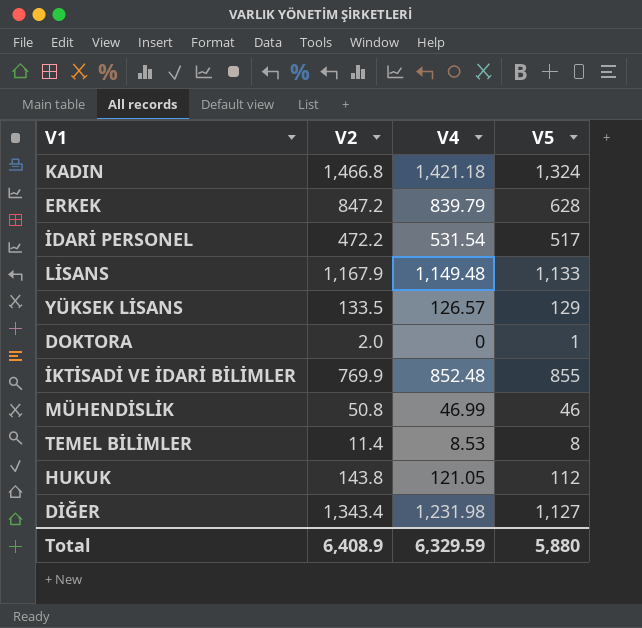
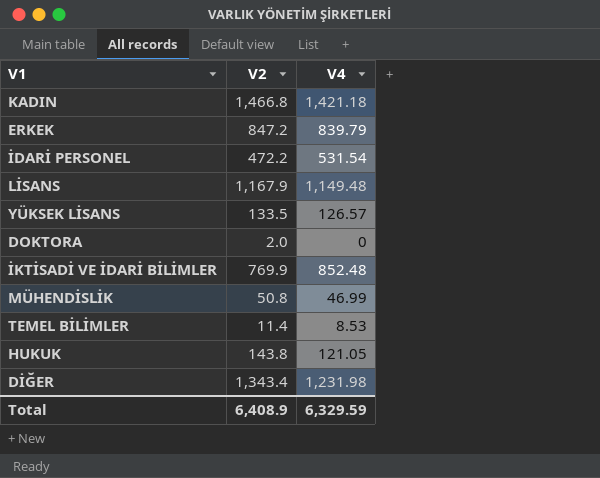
column V5 | position: 4 -> none

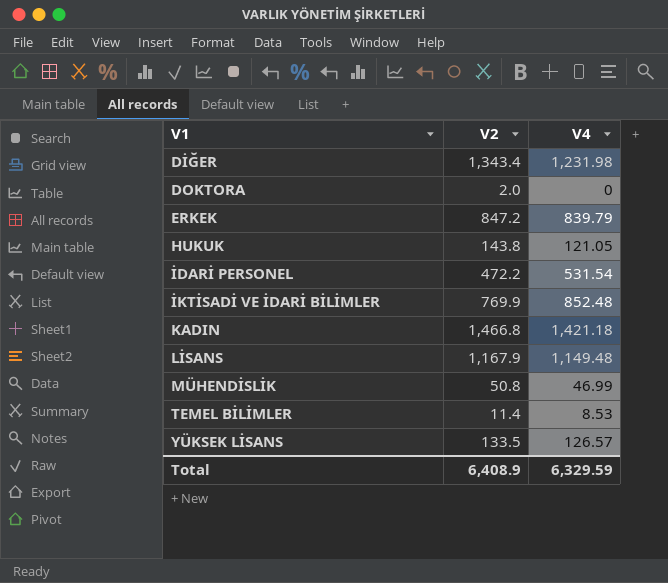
row order: none -> V1 ascending

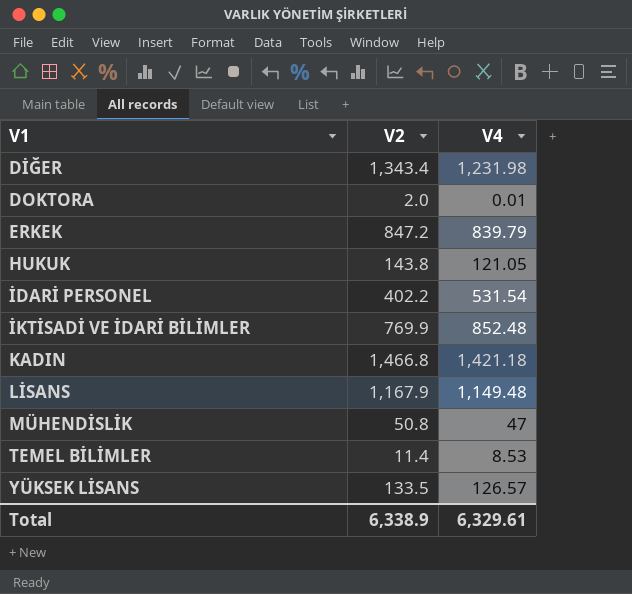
DOKTORA | V4: 0 -> 0.01
İDARİ PERSONEL | V2: 472.2 -> 402.2
MÜHENDİSLİK | V4: 46.99 -> 47
Total | V2: 6,408.9 -> 6,338.9
Total | V4: 6,329.59 -> 6,329.61

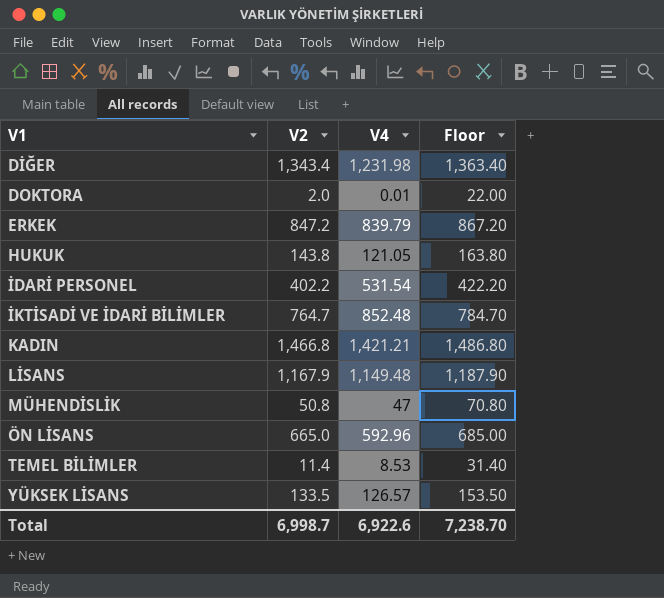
column Floor | formula: none -> [V2] + 20
İKTİSADİ VE İDARİ BİLİMLER | V2: 769.9 -> 764.7
KADIN | V4: 1,421.18 -> 1,421.21
row ÖN LİSANS: none -> 665.0 | 592.96 | 685.00
Total | V2: 6,338.9 -> 6,998.7
Total | V4: 6,329.61 -> 6,922.6

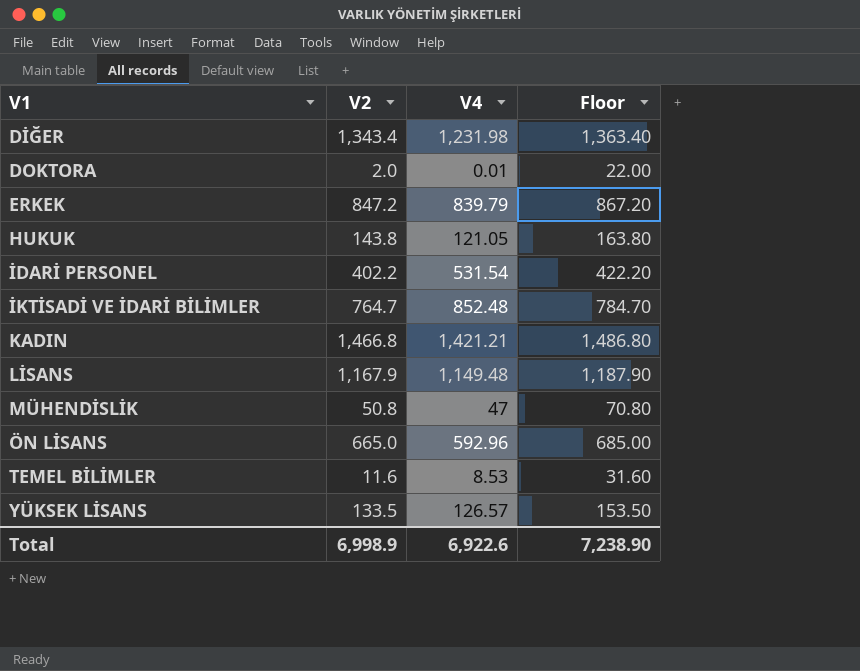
TEMEL BİLİMLER | V2: 11.4 -> 11.6
TEMEL BİLİMLER | Floor: 31.40 -> 31.60
Total | V2: 6,998.7 -> 6,998.9
Total | Floor: 7,238.70 -> 7,238.90

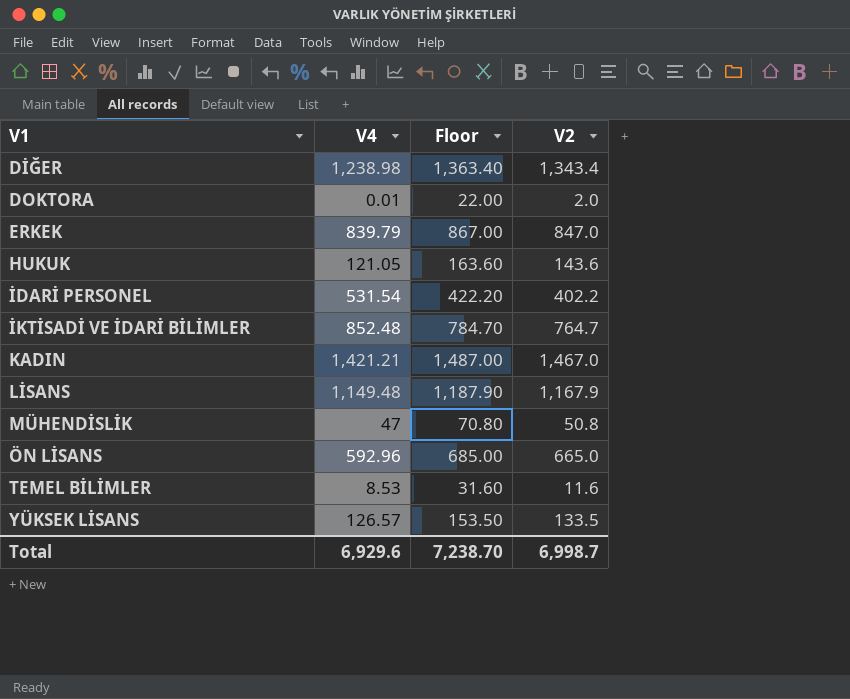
column V2 | position: 2 -> 4
DİĞER | V4: 1,231.98 -> 1,238.98
ERKEK | Floor: 867.20 -> 867.00
ERKEK | V2: 847.2 -> 847.0
HUKUK | Floor: 163.80 -> 163.60
HUKUK | V2: 143.8 -> 143.6
KADIN | Floor: 1,486.80 -> 1,487.00
KADIN | V2: 1,466.8 -> 1,467.0
Total | V4: 6,922.6 -> 6,929.6
Total | Floor: 7,238.90 -> 7,238.70
Total | V2: 6,998.9 -> 6,998.7

